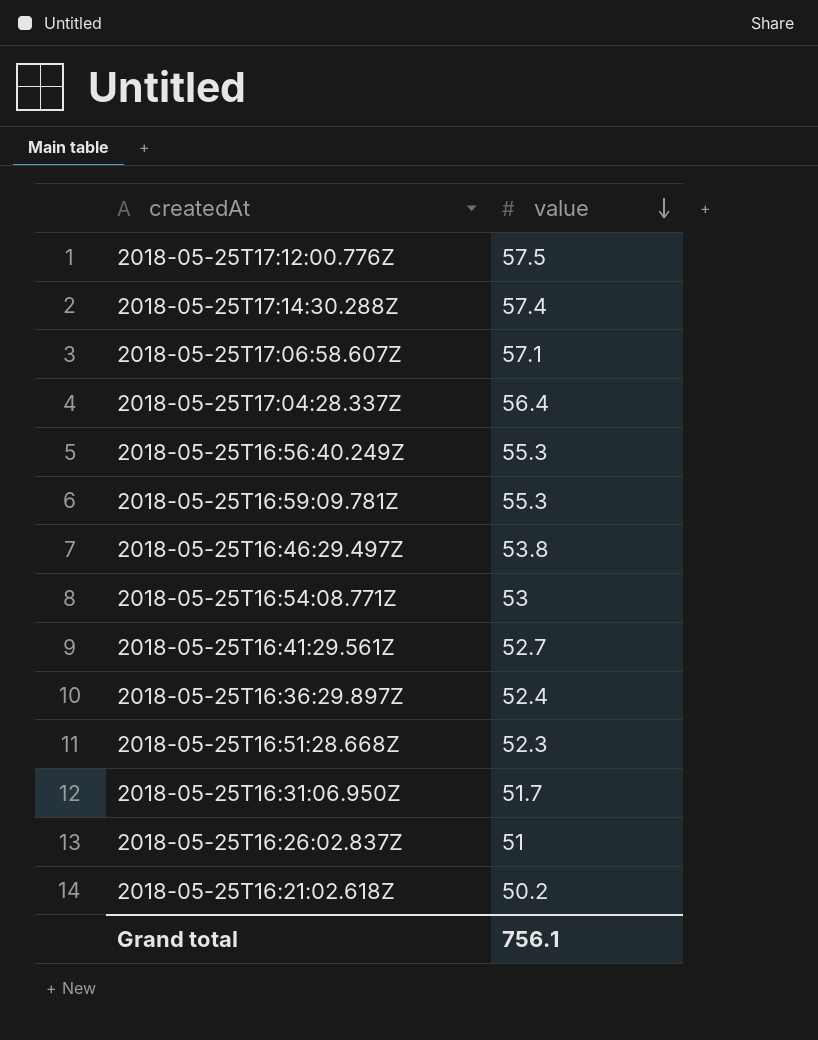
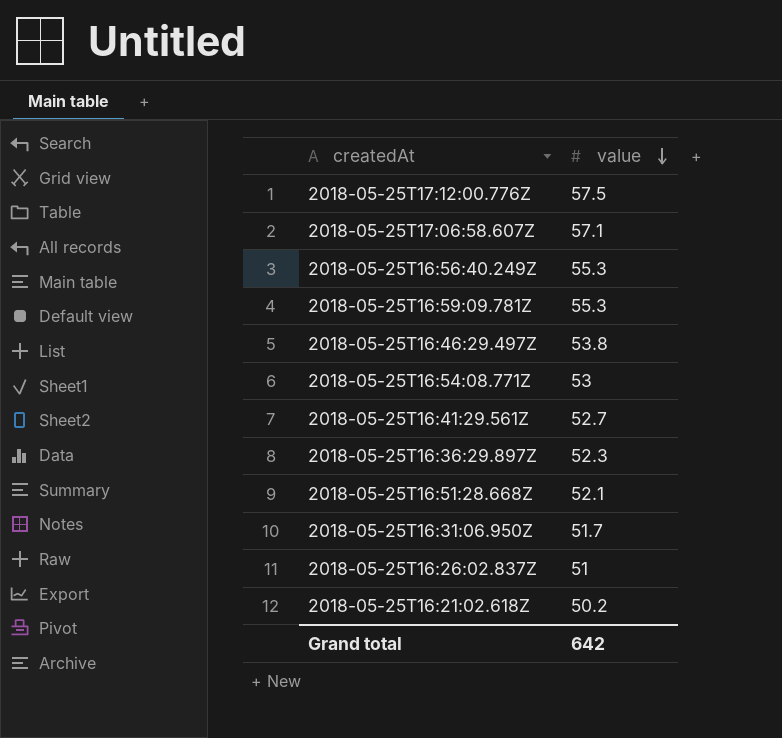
row 2018-05-25T17:14:30.288Z: 57.4 -> none
row 2018-05-25T17:04:28.337Z: 56.4 -> none
2018-05-25T16:36:29.897Z | value: 52.4 -> 52.3
2018-05-25T16:51:28.668Z | value: 52.3 -> 52.1
Grand total | value: 756.1 -> 642

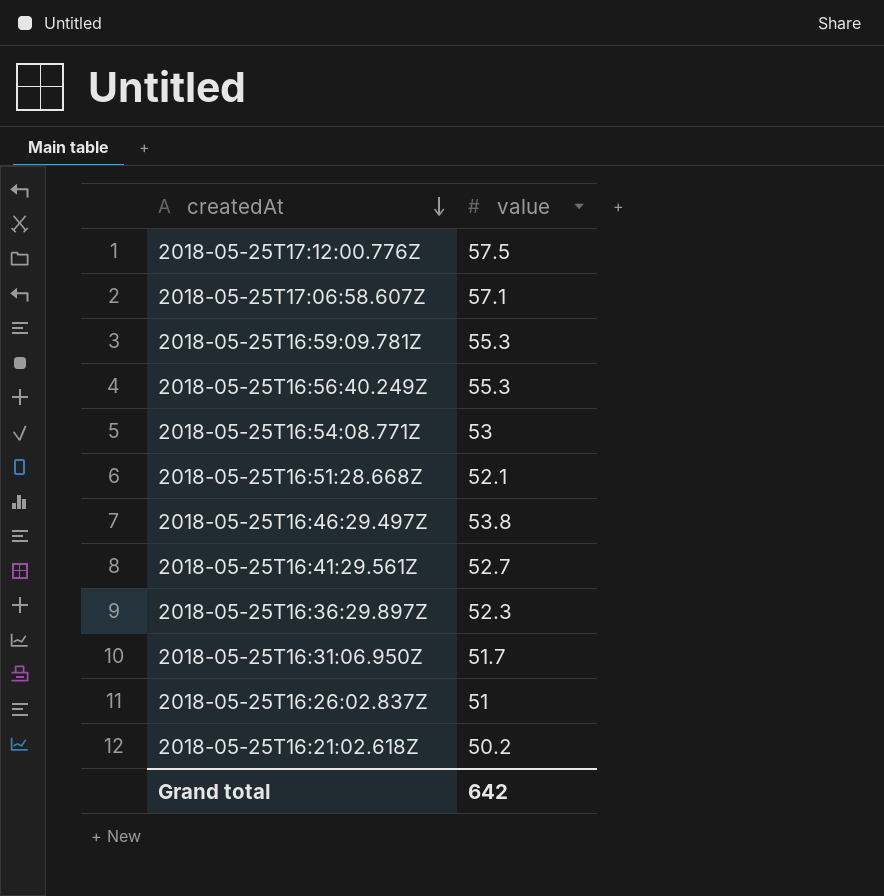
row order: value descending -> createdAt descending

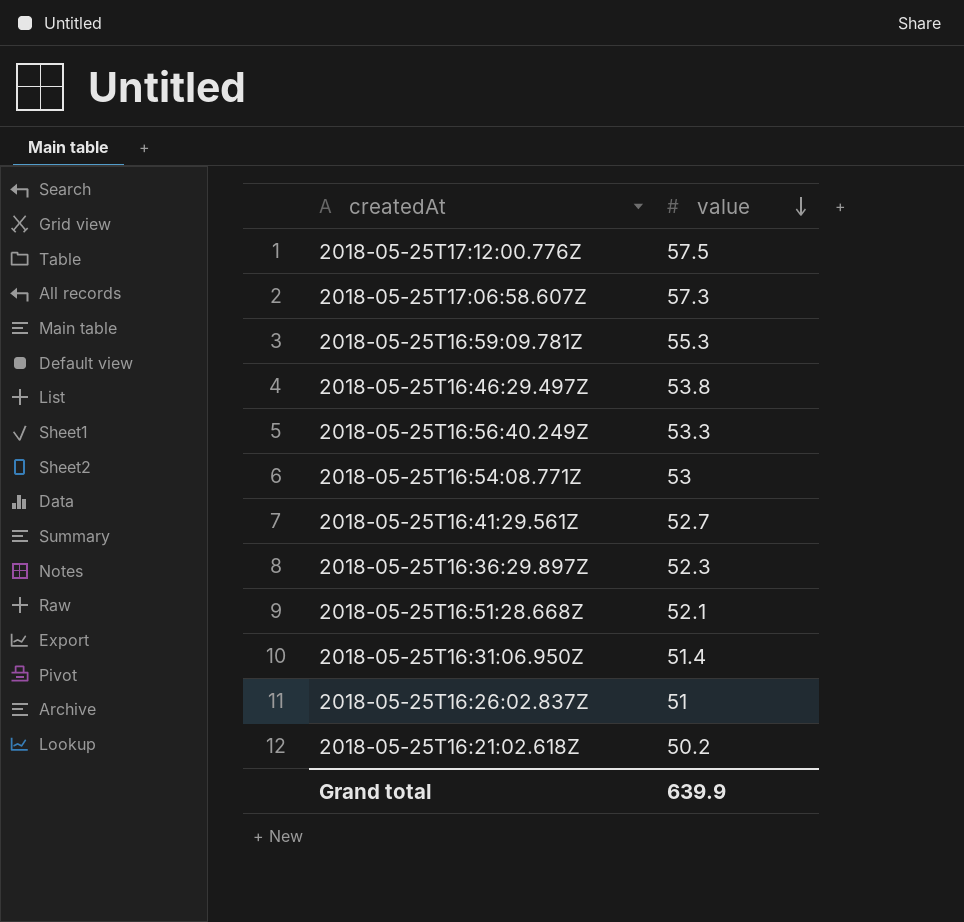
row order: createdAt descending -> value descending
2018-05-25T17:06:58.607Z | value: 57.1 -> 57.3
2018-05-25T16:56:40.249Z | value: 55.3 -> 53.3
2018-05-25T16:31:06.950Z | value: 51.7 -> 51.4
Grand total | value: 642 -> 639.9

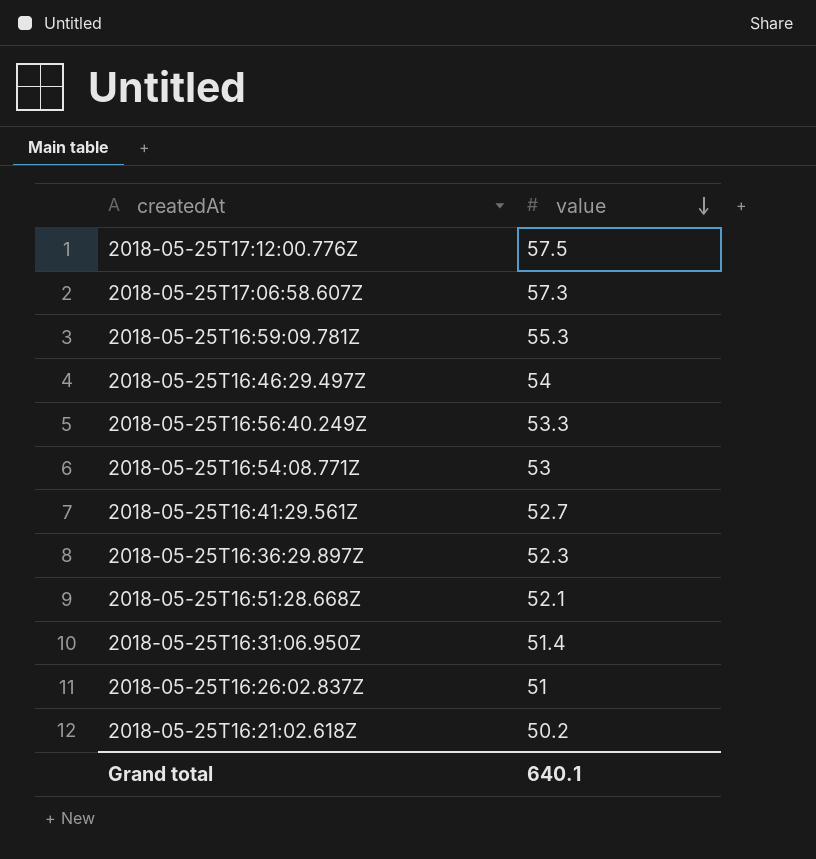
2018-05-25T16:46:29.497Z | value: 53.8 -> 54
Grand total | value: 639.9 -> 640.1

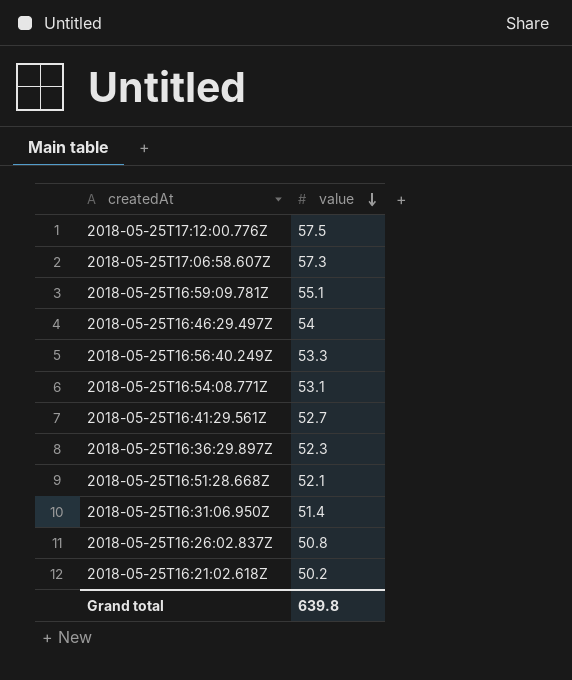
2018-05-25T16:59:09.781Z | value: 55.3 -> 55.1
2018-05-25T16:54:08.771Z | value: 53 -> 53.1
2018-05-25T16:26:02.837Z | value: 51 -> 50.8
Grand total | value: 640.1 -> 639.8

